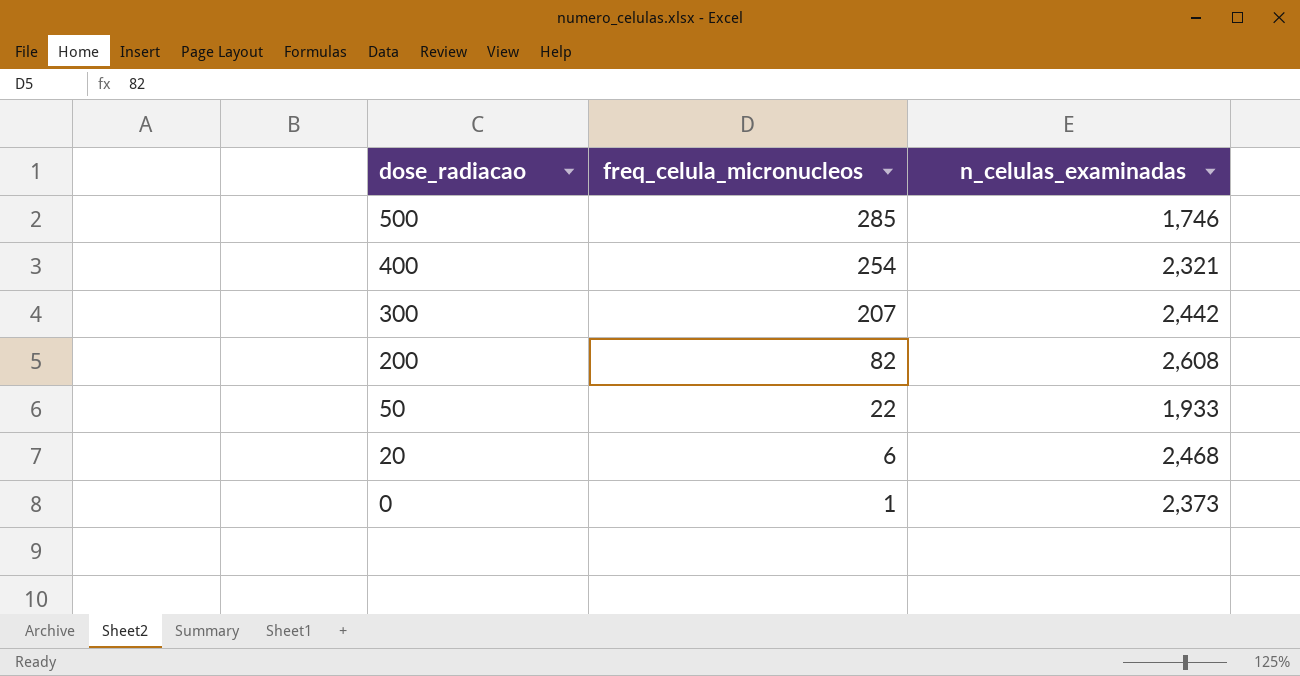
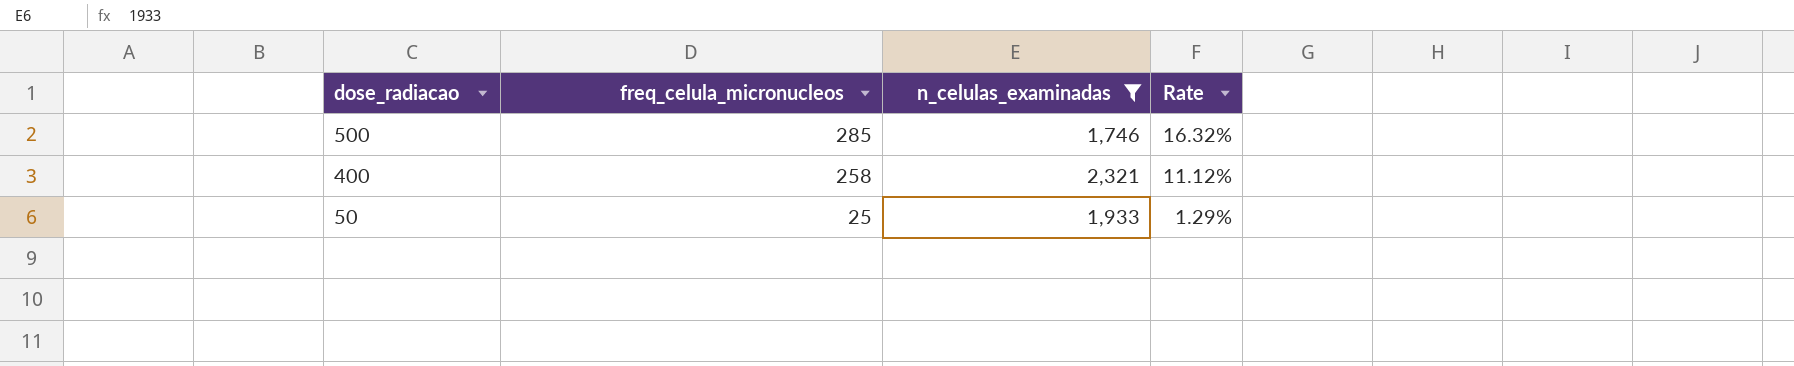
filter: none -> n_celulas_examinadas <= 2,321
column Rate | formula: none -> [freq_celula_micronucleos] / [n_celulas_examinadas]
400 | freq_celula_micronucleos: 254 -> 258
50 | freq_celula_micronucleos: 22 -> 25

